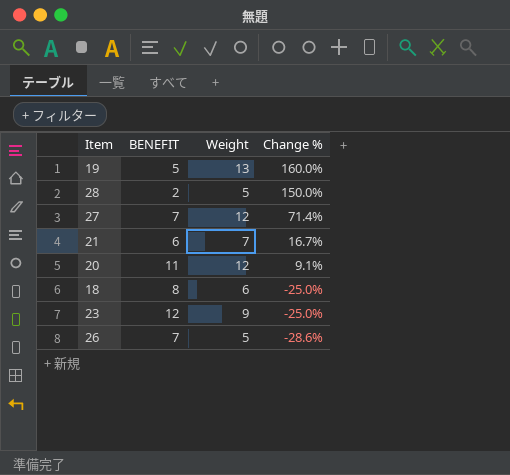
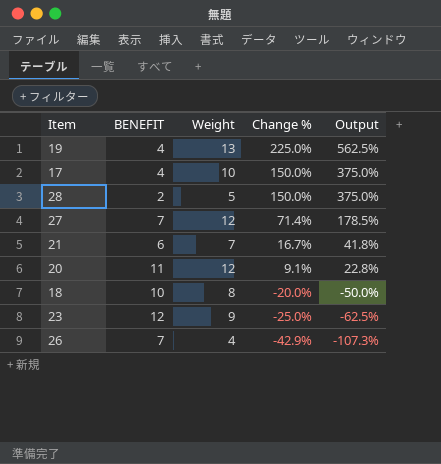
column Output | formula: none -> [Change %] * 2.5
19 | BENEFIT: 5 -> 4
19 | Change %: 160.0% -> 225.0%
row 17: none -> 4 | 10 | 150.0% | 375.0%
18 | BENEFIT: 8 -> 10
18 | Weight: 6 -> 8
18 | Change %: -25.0% -> -20.0%
26 | Weight: 5 -> 4
26 | Change %: -28.6% -> -42.9%

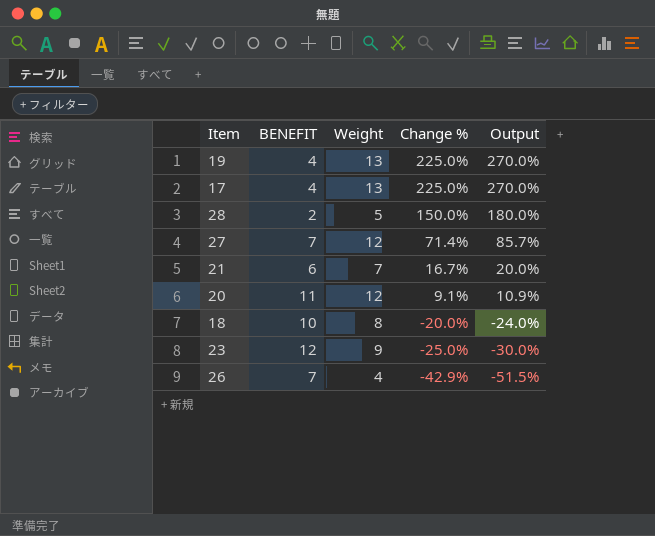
column Output | formula: [Change %] * 2.5 -> [Change %] * 1.2
17 | Weight: 10 -> 13
17 | Change %: 150.0% -> 225.0%

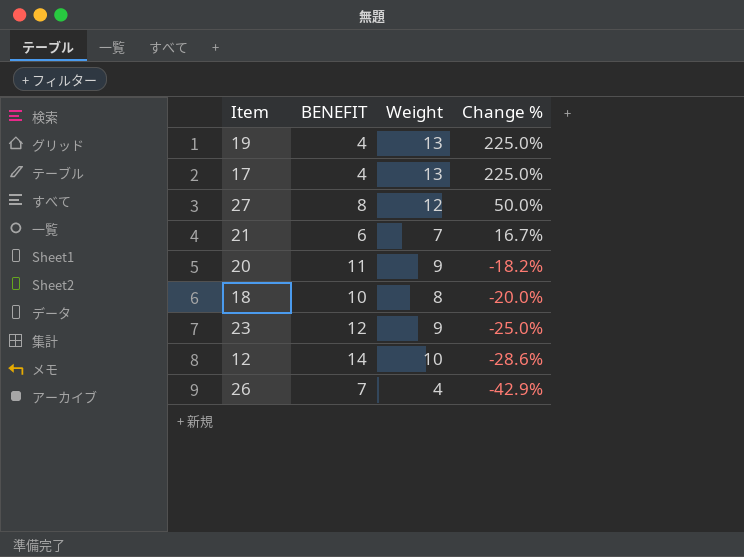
column Output | formula: [Change %] * 1.2 -> none
row 28: 2 | 5 | 150.0% | 180.0% -> none
27 | BENEFIT: 7 -> 8
27 | Change %: 71.4% -> 50.0%
20 | Weight: 12 -> 9
20 | Change %: 9.1% -> -18.2%
row 12: none -> 14 | 10 | -28.6%

